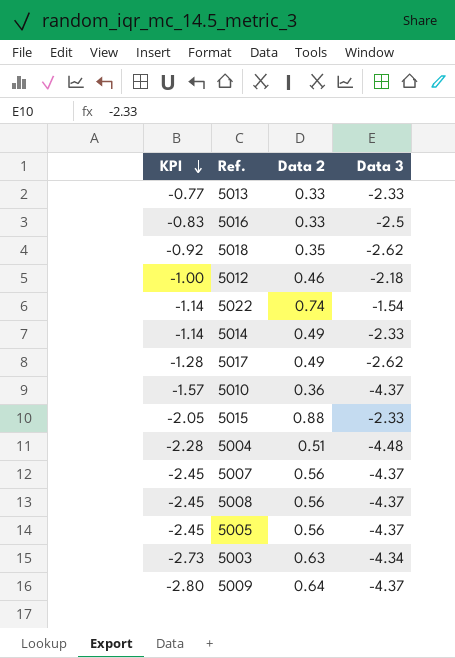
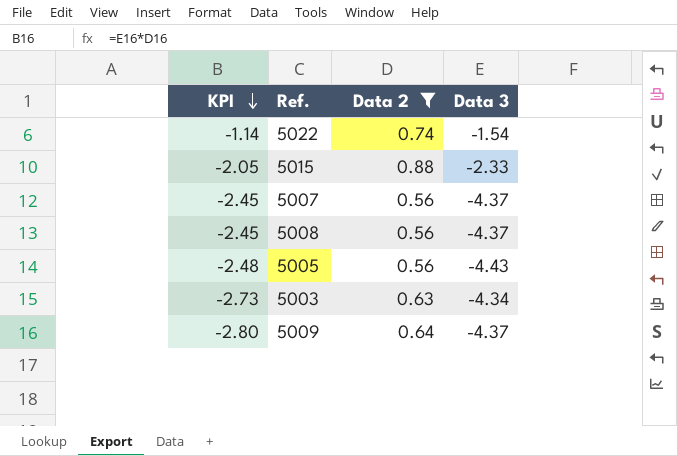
filter: none -> Data 2 >= 0.56
5005 | KPI: -2.45 -> -2.48
5005 | Data 3: -4.37 -> -4.43

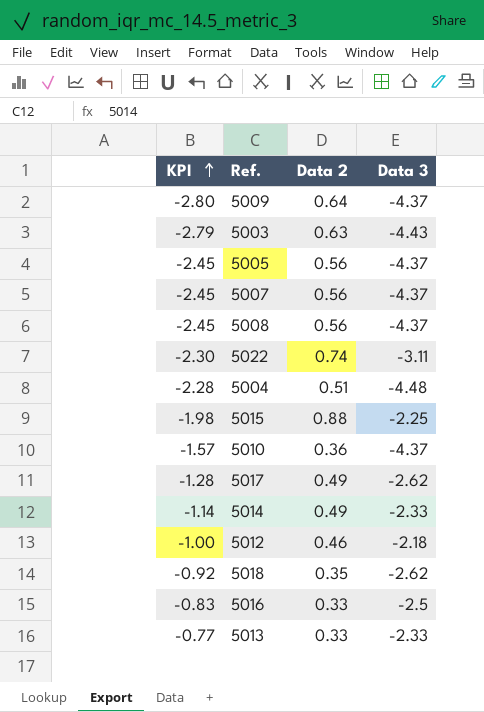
filter: Data 2 >= 0.56 -> none
row order: KPI descending -> KPI ascending
5003 | KPI: -2.73 -> -2.79
5003 | Data 3: -4.34 -> -4.43
5005 | KPI: -2.48 -> -2.45
5005 | Data 3: -4.43 -> -4.37
5022 | KPI: -1.14 -> -2.30
5022 | Data 3: -1.54 -> -3.11
5015 | KPI: -2.05 -> -1.98
5015 | Data 3: -2.33 -> -2.25

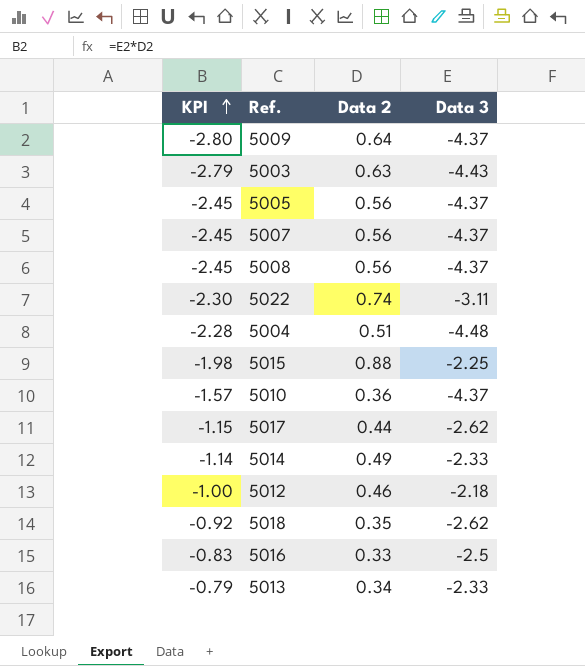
5017 | KPI: -1.28 -> -1.15
5017 | Data 2: 0.49 -> 0.44
5013 | KPI: -0.77 -> -0.79
5013 | Data 2: 0.33 -> 0.34

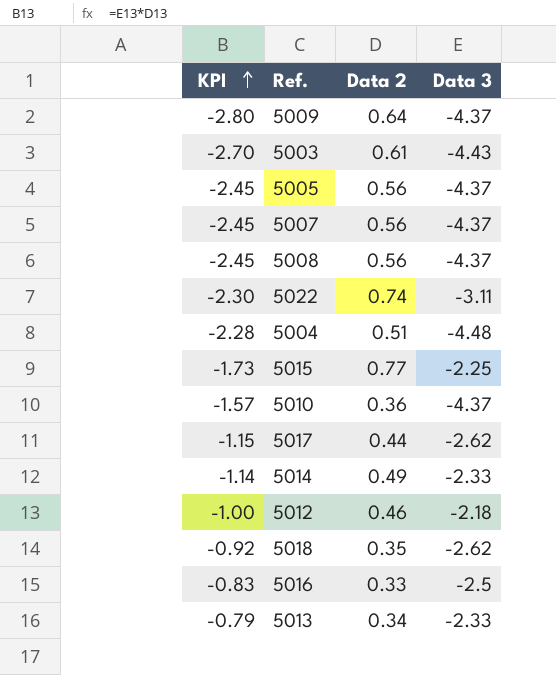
5003 | KPI: -2.79 -> -2.70
5003 | Data 2: 0.63 -> 0.61
5015 | KPI: -1.98 -> -1.73
5015 | Data 2: 0.88 -> 0.77

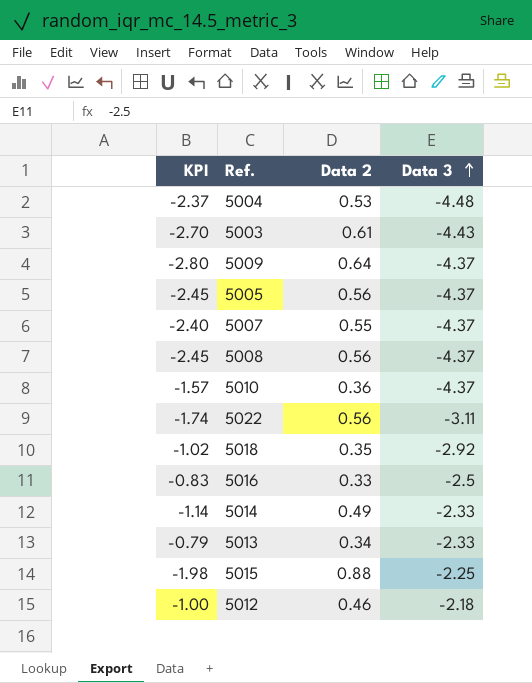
row order: KPI ascending -> Data 3 ascending
row 5017: -1.15 | 0.44 | -2.62 -> none
5004 | KPI: -2.28 -> -2.37
5004 | Data 2: 0.51 -> 0.53
5007 | KPI: -2.45 -> -2.40
5007 | Data 2: 0.56 -> 0.55
5022 | KPI: -2.30 -> -1.74
5022 | Data 2: 0.74 -> 0.56
5018 | KPI: -0.92 -> -1.02
5018 | Data 3: -2.62 -> -2.92
5015 | KPI: -1.73 -> -1.98
5015 | Data 2: 0.77 -> 0.88

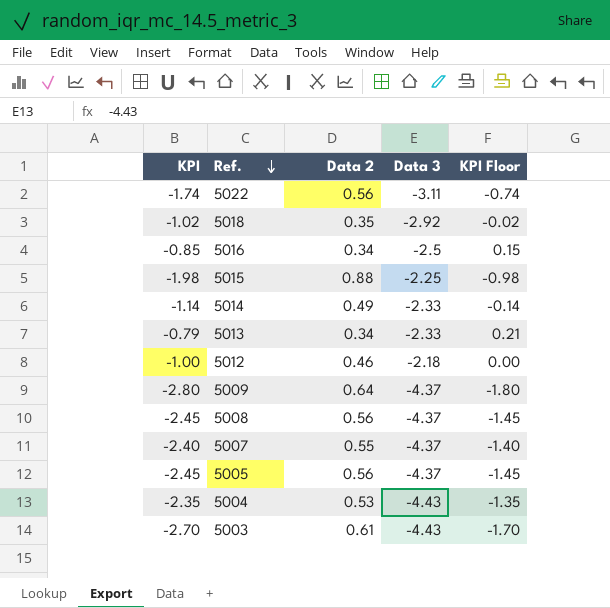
row order: Data 3 ascending -> Ref. descending
column KPI Floor | formula: none -> [KPI] + 1
row 5010: -1.57 | 0.36 | -4.37 -> none
5016 | KPI: -0.83 -> -0.85
5016 | Data 2: 0.33 -> 0.34
5004 | KPI: -2.37 -> -2.35
5004 | Data 3: -4.48 -> -4.43

